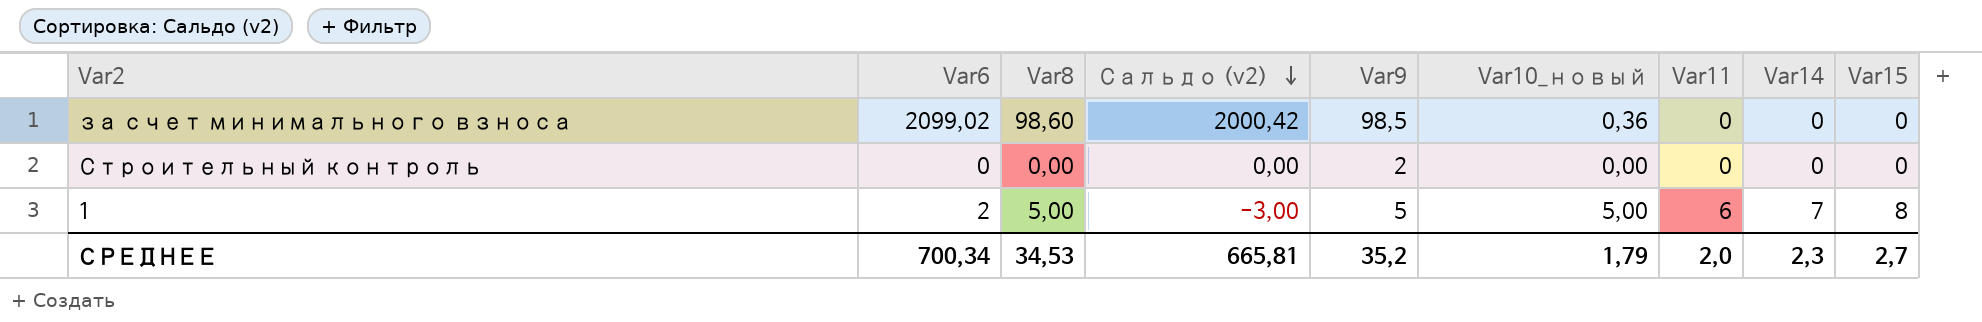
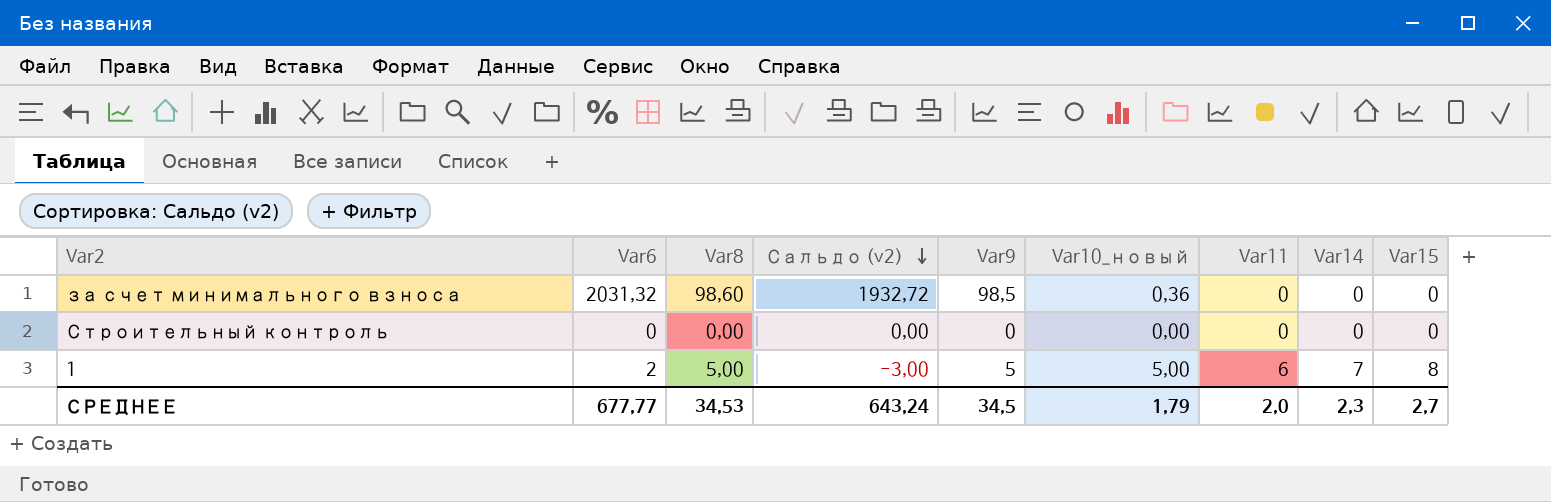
за счет минимального взноса | Var6: 2099,02 -> 2031,32
за счет минимального взноса | Сальдо (v2): 2000,42 -> 1932,72
Строительный контроль | Var9: 2 -> 0
СРЕДНЕЕ | Var6: 700,34 -> 677,77
СРЕДНЕЕ | Сальдо (v2): 665,81 -> 643,24
СРЕДНЕЕ | Var9: 35,2 -> 34,5

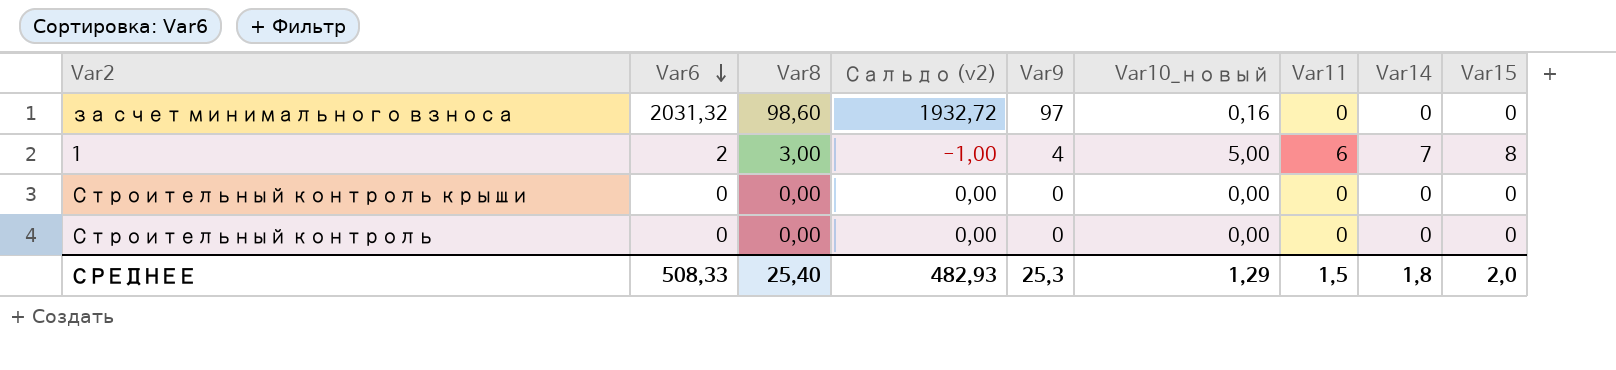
row order: Сальдо (v2) descending -> Var6 descending
за счет минимального взноса | Var9: 98,5 -> 97
за счет минимального взноса | Var10_новый: 0,36 -> 0,16
1 | Var8: 5,00 -> 3,00
1 | Сальдо (v2): -3,00 -> -1,00
1 | Var9: 5 -> 4
row Строительный контроль крыши: none -> 0 | 0,00 | 0,00 | 0 | 0,00 | 0 | 0 | 0
СРЕДНЕЕ | Var6: 677,77 -> 508,33
СРЕДНЕЕ | Var8: 34,53 -> 25,40
СРЕДНЕЕ | Сальдо (v2): 643,24 -> 482,93
СРЕДНЕЕ | Var9: 34,5 -> 25,3
СРЕДНЕЕ | Var10_новый: 1,79 -> 1,29
СРЕДНЕЕ | Var11: 2,0 -> 1,5
СРЕДНЕЕ | Var14: 2,3 -> 1,8
СРЕДНЕЕ | Var15: 2,7 -> 2,0

